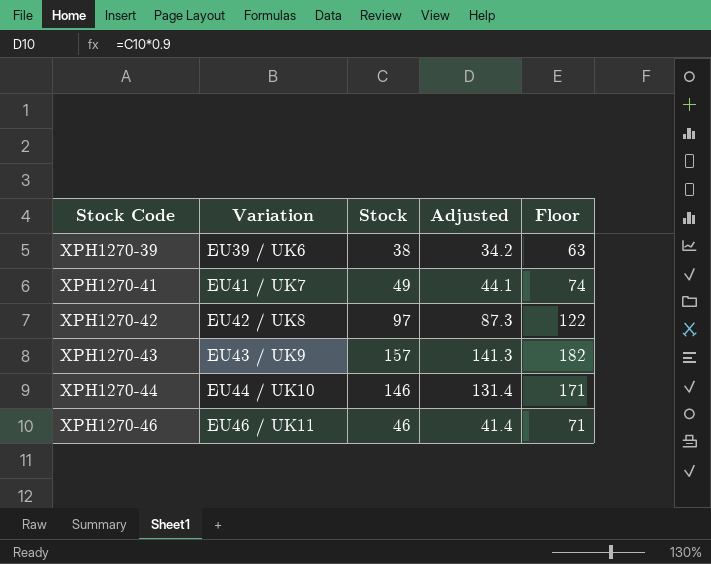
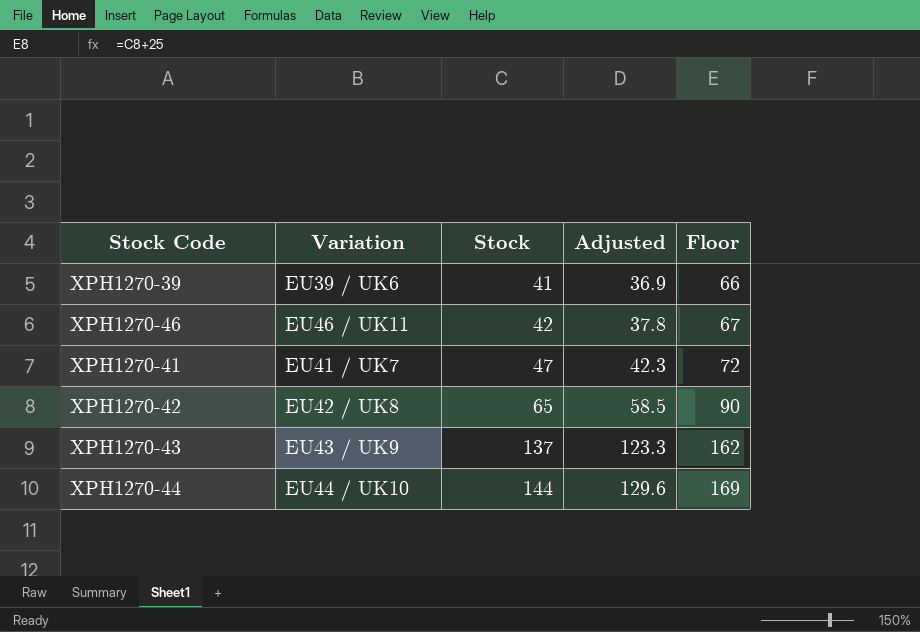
row order: Stock Code ascending -> Stock ascending
XPH1270-39 | Stock: 38 -> 41
XPH1270-39 | Adjusted: 34.2 -> 36.9
XPH1270-39 | Floor: 63 -> 66
XPH1270-46 | Stock: 46 -> 42
XPH1270-46 | Adjusted: 41.4 -> 37.8
XPH1270-46 | Floor: 71 -> 67
XPH1270-41 | Stock: 49 -> 47
XPH1270-41 | Adjusted: 44.1 -> 42.3
XPH1270-41 | Floor: 74 -> 72
XPH1270-42 | Stock: 97 -> 65
XPH1270-42 | Adjusted: 87.3 -> 58.5
XPH1270-42 | Floor: 122 -> 90
XPH1270-43 | Stock: 157 -> 137
XPH1270-43 | Adjusted: 141.3 -> 123.3
XPH1270-43 | Floor: 182 -> 162
XPH1270-44 | Stock: 146 -> 144
XPH1270-44 | Adjusted: 131.4 -> 129.6
XPH1270-44 | Floor: 171 -> 169

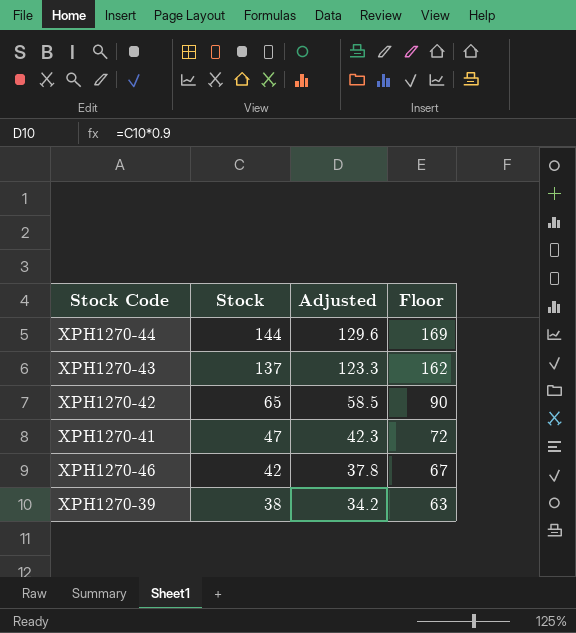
row order: Stock ascending -> Stock descending
column Variation | position: 2 -> none
XPH1270-39 | Stock: 41 -> 38
XPH1270-39 | Adjusted: 36.9 -> 34.2
XPH1270-39 | Floor: 66 -> 63

